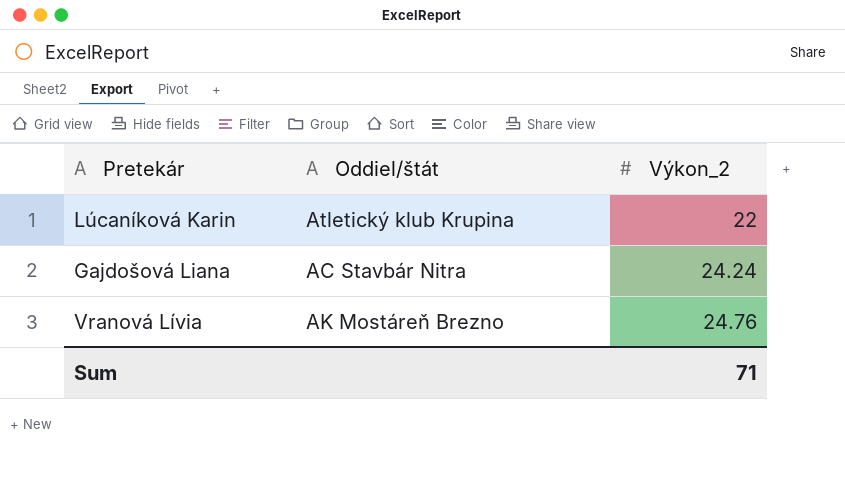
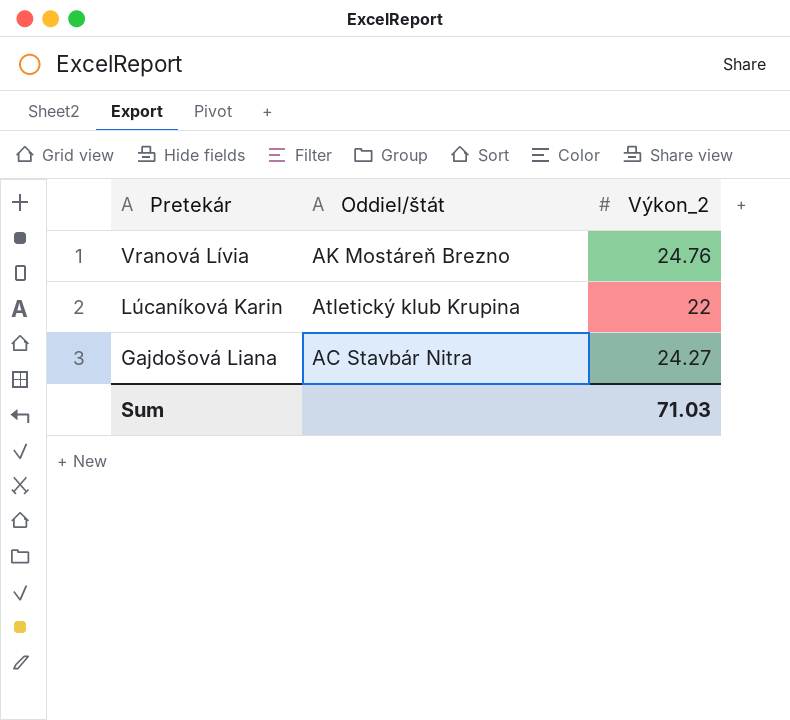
row order: Výkon_2 ascending -> Pretekár descending
Gajdošová Liana | Výkon_2: 24.24 -> 24.27
Sum | Výkon_2: 71 -> 71.03

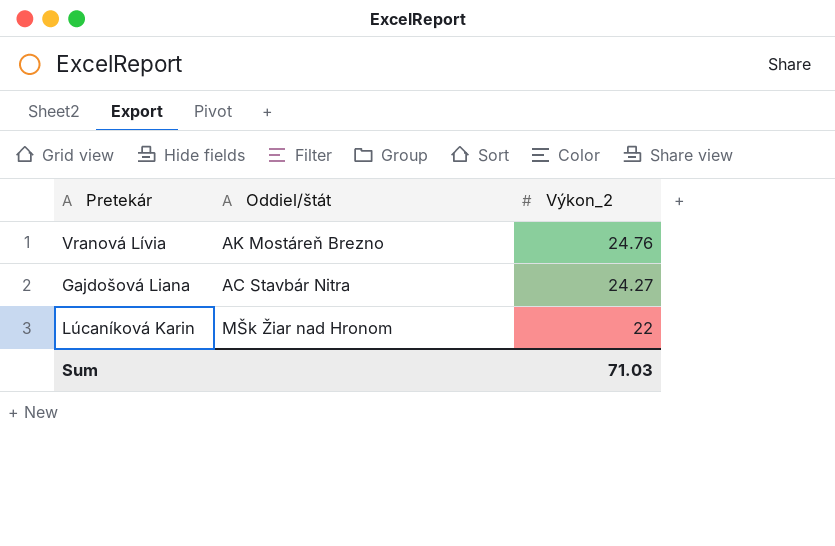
row order: Pretekár descending -> Výkon_2 descending
Lúcaníková Karin | Oddiel/štát: Atletický klub Krupina -> MŠk Žiar nad Hronom

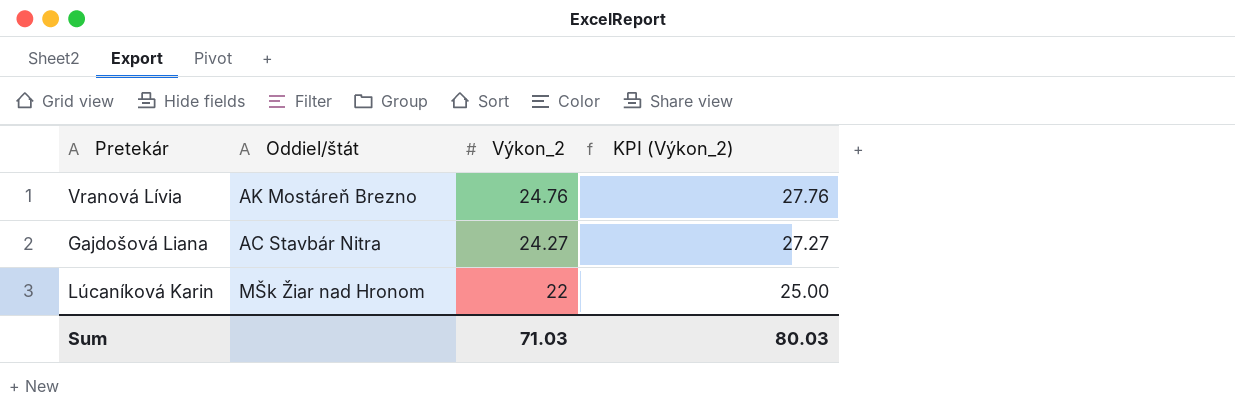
column KPI (Výkon_2) | formula: none -> [Výkon_2] + 3

